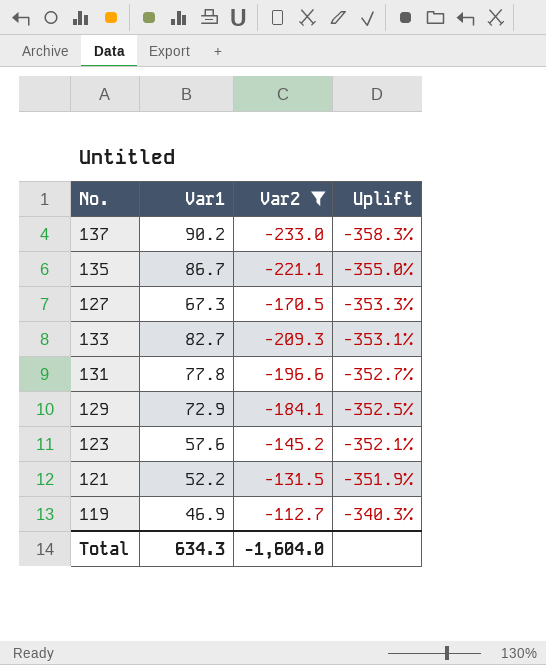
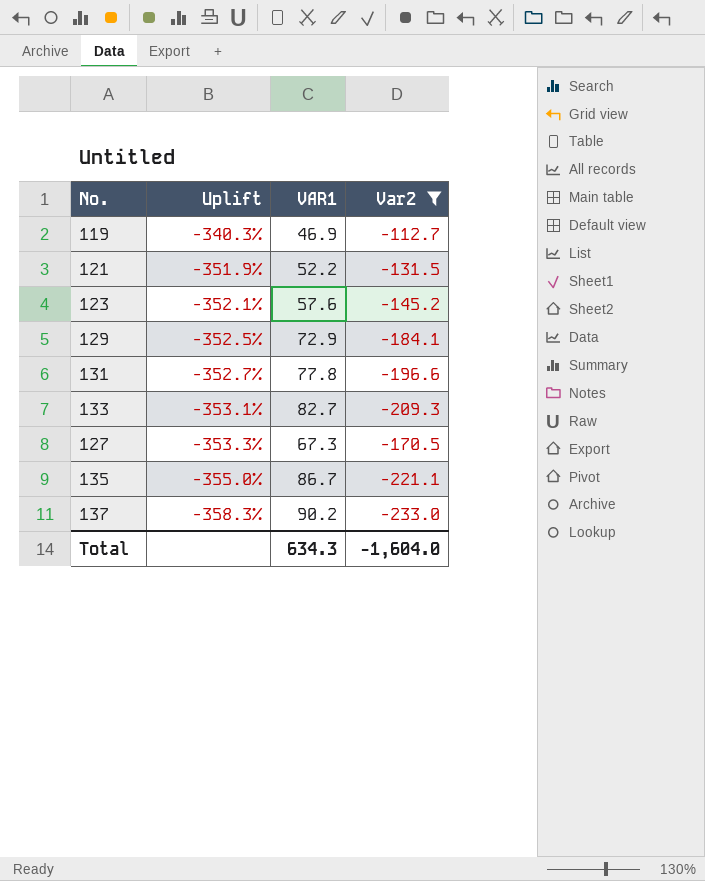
row order: Uplift ascending -> Uplift descending
column Uplift | position: 4 -> 2
column name: Var1 -> VAR1

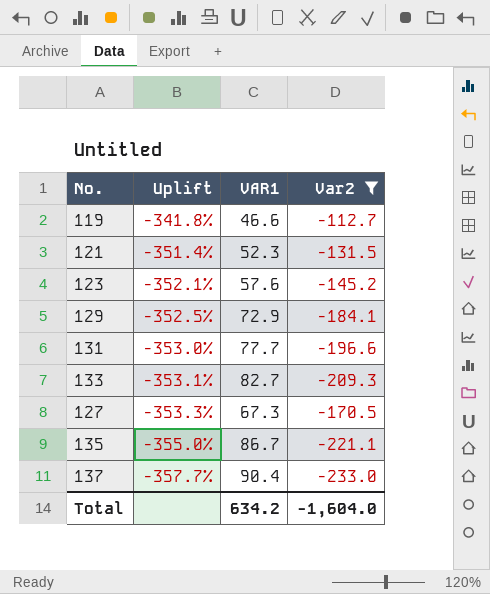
119 | Uplift: -340.3% -> -341.8%
119 | VAR1: 46.9 -> 46.6
121 | Uplift: -351.9% -> -351.4%
121 | VAR1: 52.2 -> 52.3
131 | Uplift: -352.7% -> -353.0%
131 | VAR1: 77.8 -> 77.7
137 | Uplift: -358.3% -> -357.7%
137 | VAR1: 90.2 -> 90.4
Total | VAR1: 634.3 -> 634.2

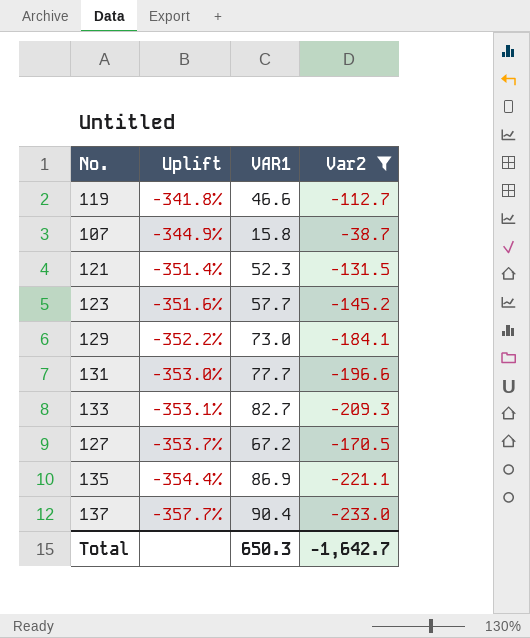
row 107: none -> -344.9% | 15.8 | -38.7
123 | Uplift: -352.1% -> -351.6%
123 | VAR1: 57.6 -> 57.7
129 | Uplift: -352.5% -> -352.2%
129 | VAR1: 72.9 -> 73.0
127 | Uplift: -353.3% -> -353.7%
127 | VAR1: 67.3 -> 67.2
135 | Uplift: -355.0% -> -354.4%
135 | VAR1: 86.7 -> 86.9
Total | VAR1: 634.2 -> 650.3
Total | Var2: -1,604.0 -> -1,642.7

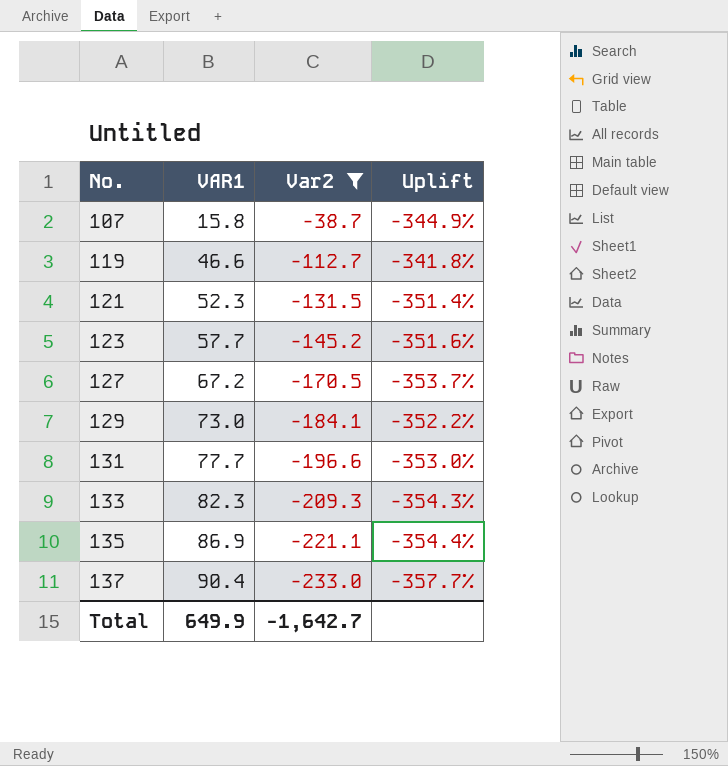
row order: Uplift descending -> No. ascending
column Uplift | position: 2 -> 4
133 | VAR1: 82.7 -> 82.3
133 | Uplift: -353.1% -> -354.3%
Total | VAR1: 650.3 -> 649.9

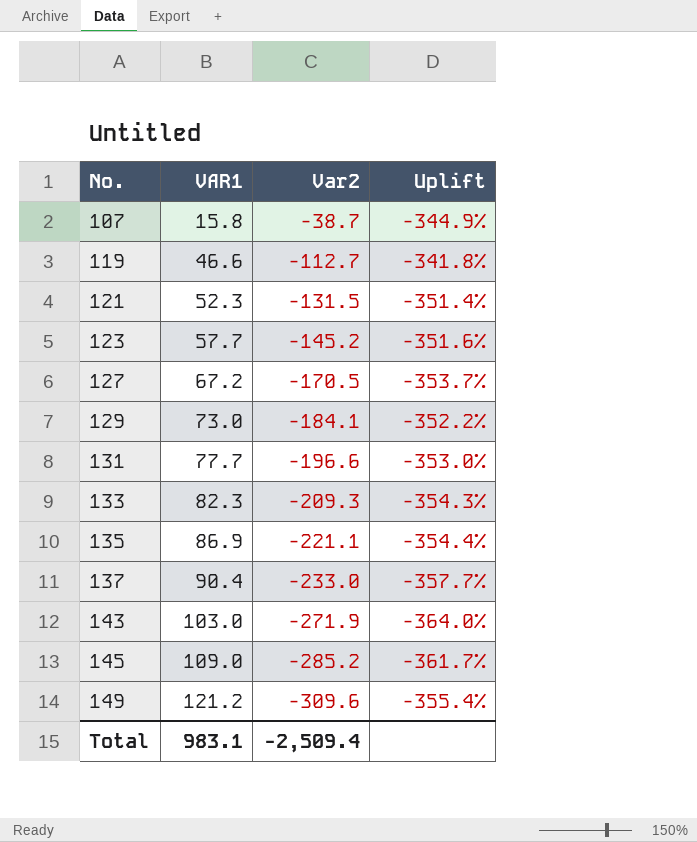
filter: Var2 >= -233.0 -> none
Total | VAR1: 649.9 -> 983.1
Total | Var2: -1,642.7 -> -2,509.4

